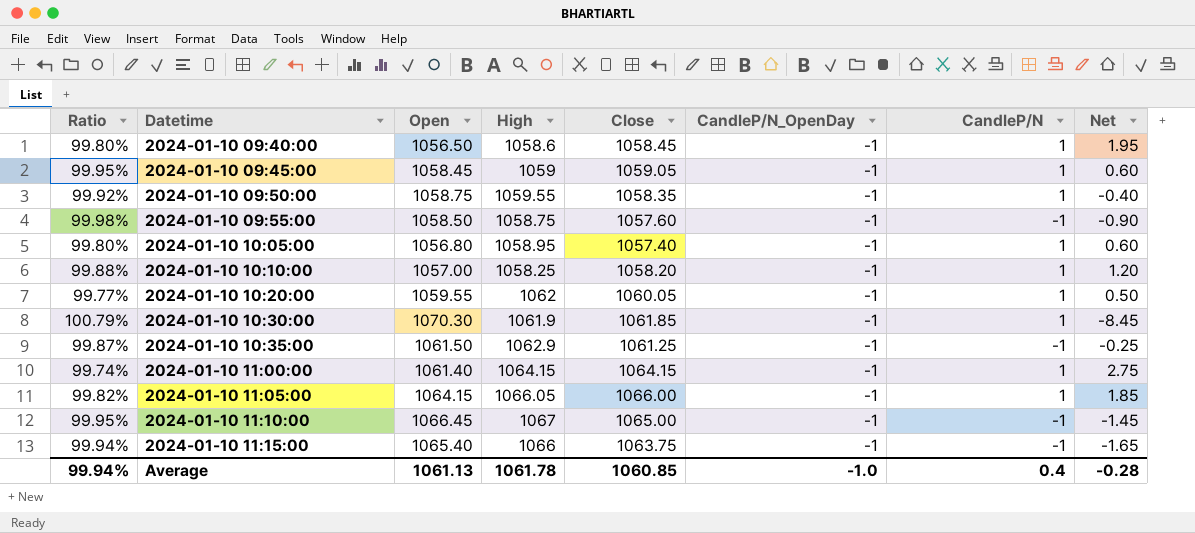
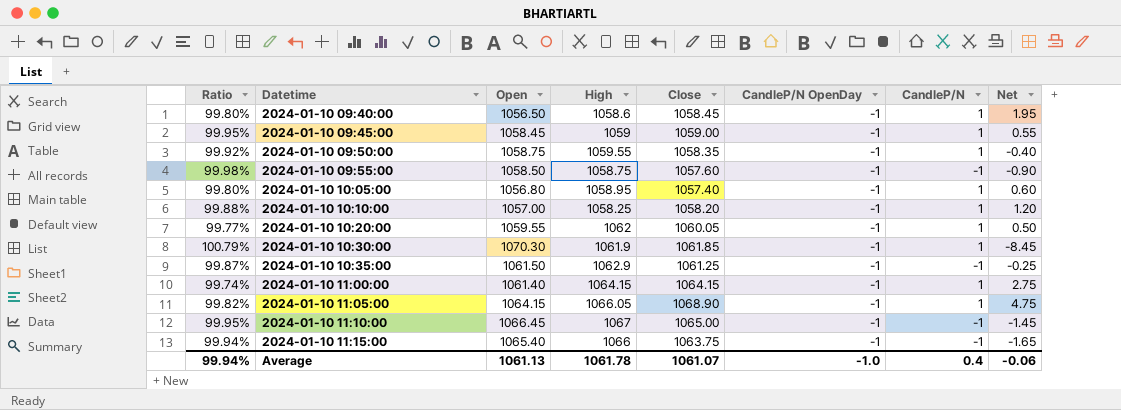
column name: CandleP/N_OpenDay -> CandleP/N OpenDay
2024-01-10 09:45:00 | Close: 1059.05 -> 1059.00
2024-01-10 09:45:00 | Net: 0.60 -> 0.55
2024-01-10 11:05:00 | Close: 1066.00 -> 1068.90
2024-01-10 11:05:00 | Net: 1.85 -> 4.75
Average | Close: 1060.85 -> 1061.07
Average | Net: -0.28 -> -0.06

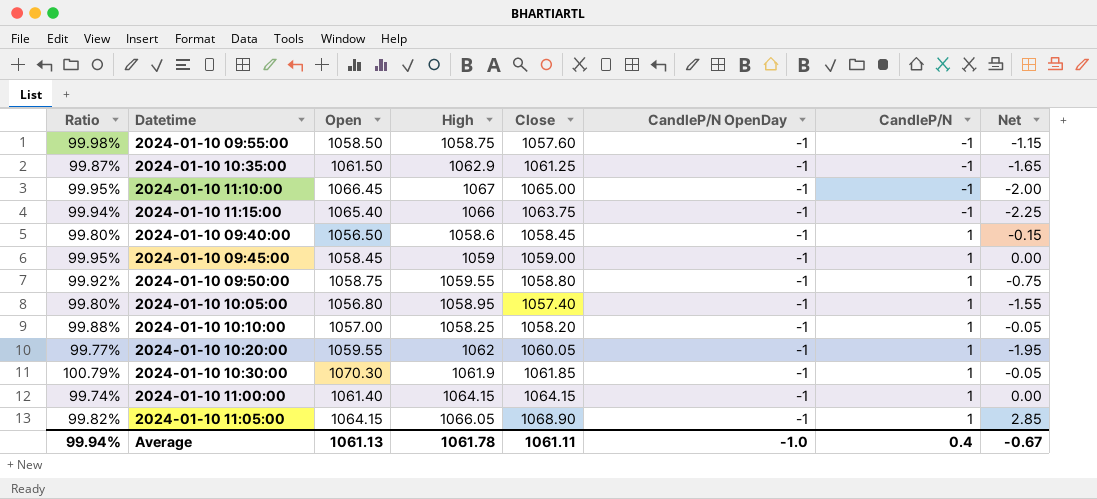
row order: Datetime ascending -> CandleP/N ascending
column Net | formula: [Close] - [Open] -> [Close] - [High]
2024-01-10 09:50:00 | Close: 1058.35 -> 1058.80
Average | Close: 1061.07 -> 1061.11
Average | Net: -0.06 -> -0.67

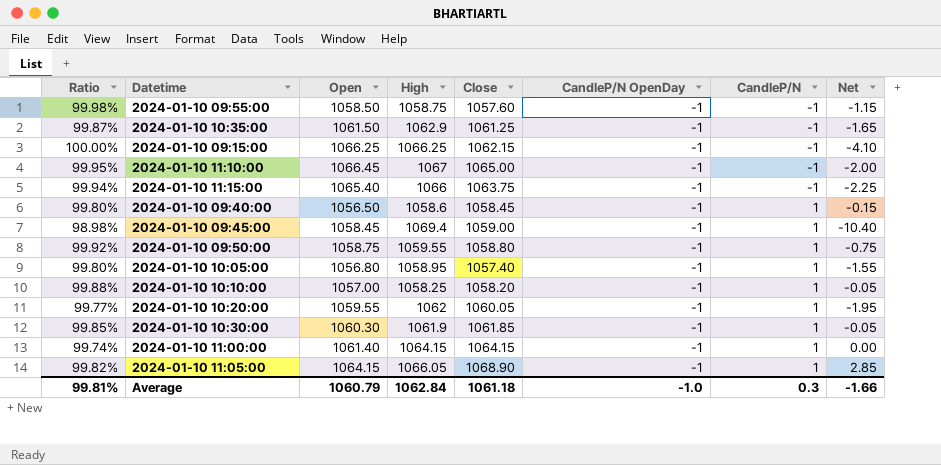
row 2024-01-10 09:15:00: none -> 100.00% | 1066.25 | 1066.25 | 1062.15 | -1 | -1 | -4.10
2024-01-10 09:45:00 | Ratio: 99.95% -> 98.98%
2024-01-10 09:45:00 | High: 1059 -> 1069.4
2024-01-10 09:45:00 | Net: 0.00 -> -10.40
2024-01-10 10:30:00 | Ratio: 100.79% -> 99.85%
2024-01-10 10:30:00 | Open: 1070.30 -> 1060.30
Average | Ratio: 99.94% -> 99.81%
Average | Open: 1061.13 -> 1060.79
Average | High: 1061.78 -> 1062.84
Average | Close: 1061.11 -> 1061.18
Average | CandleP/N: 0.4 -> 0.3
Average | Net: -0.67 -> -1.66

